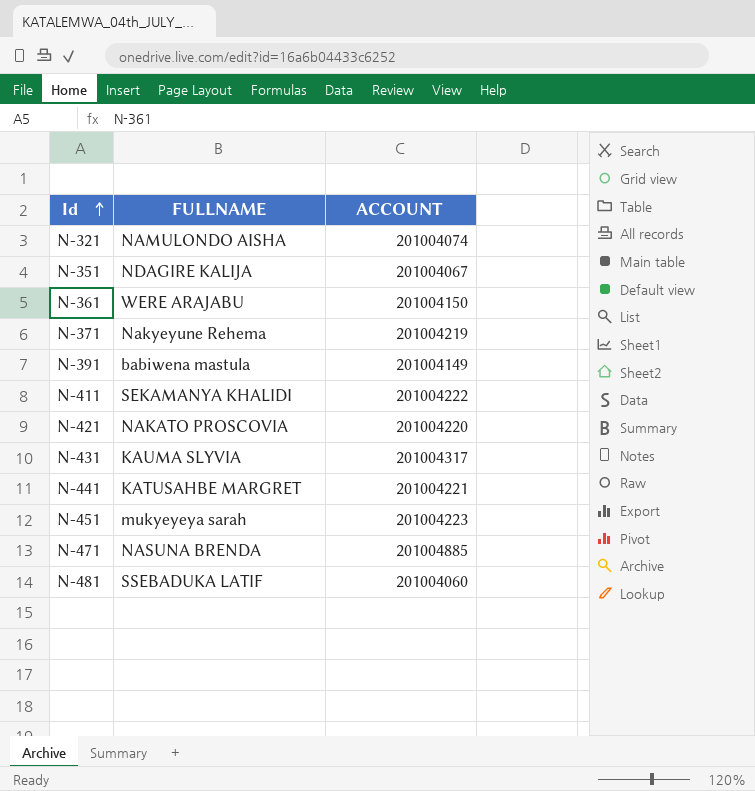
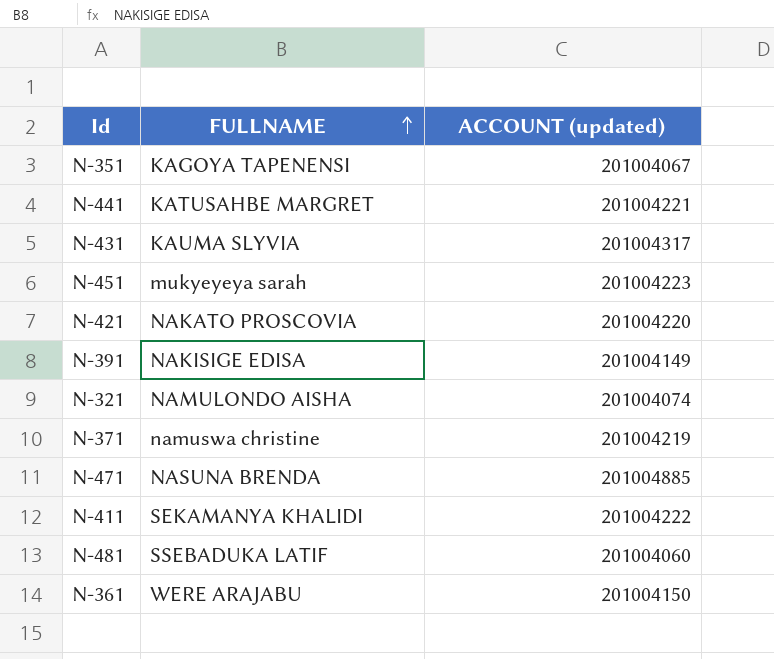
row order: Id ascending -> FULLNAME ascending
column name: ACCOUNT -> ACCOUNT (updated)
N-351 | FULLNAME: NDAGIRE KALIJA -> KAGOYA TAPENENSI
N-391 | FULLNAME: babiwena mastula -> NAKISIGE EDISA
N-371 | FULLNAME: Nakyeyune Rehema -> namuswa christine

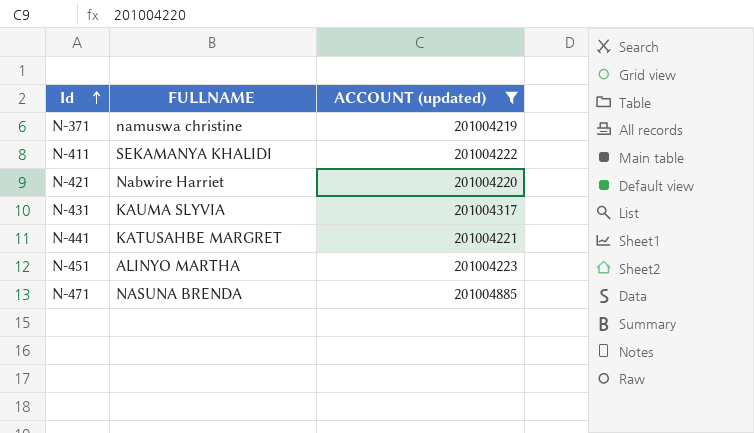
filter: none -> ACCOUNT (updated) >= 201004219
row order: FULLNAME ascending -> Id ascending
N-421 | FULLNAME: NAKATO PROSCOVIA -> Nabwire Harriet
N-451 | FULLNAME: mukyeyeya sarah -> ALINYO MARTHA

